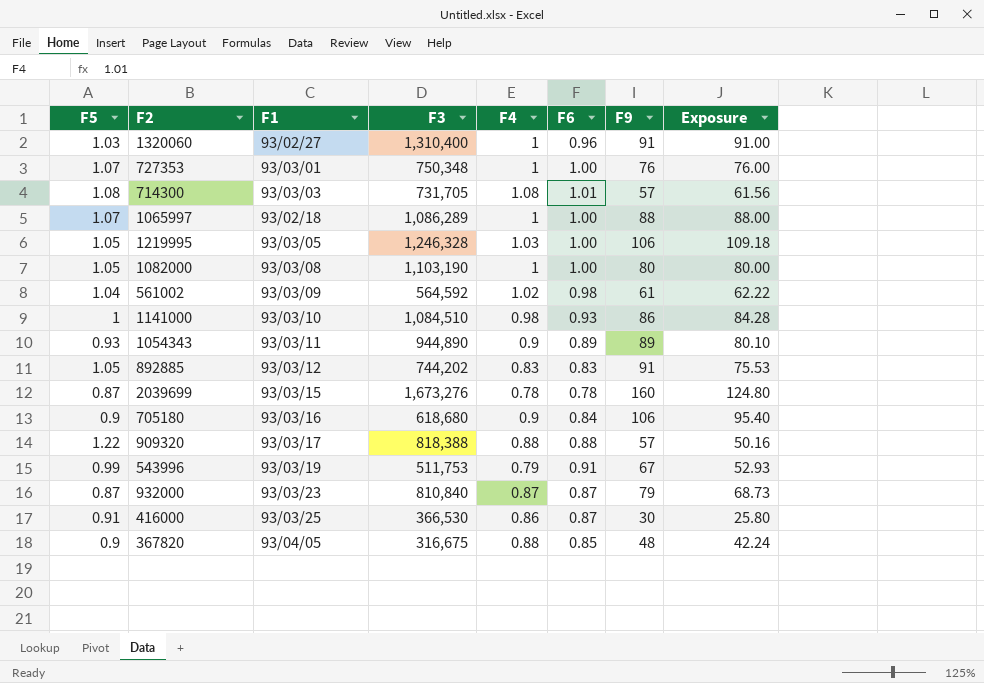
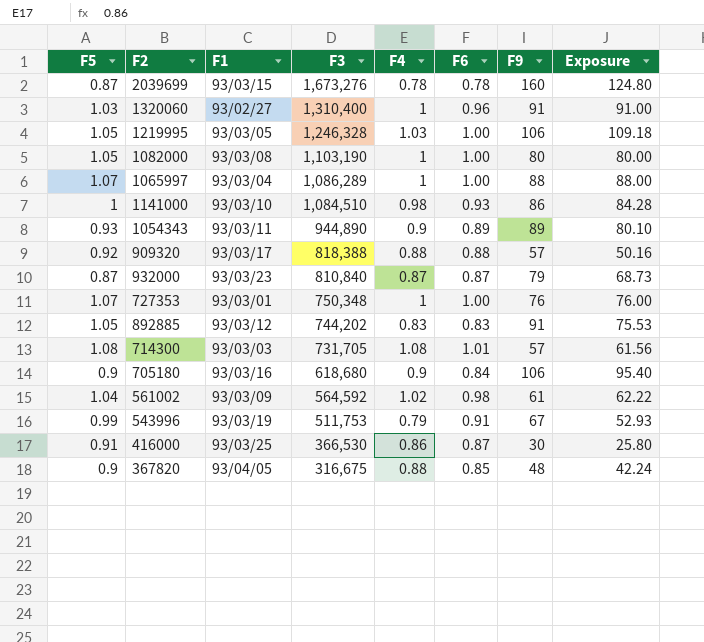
row order: none -> F3 descending
1065997 | F1: 93/02/18 -> 93/03/04
909320 | F5: 1.22 -> 0.92

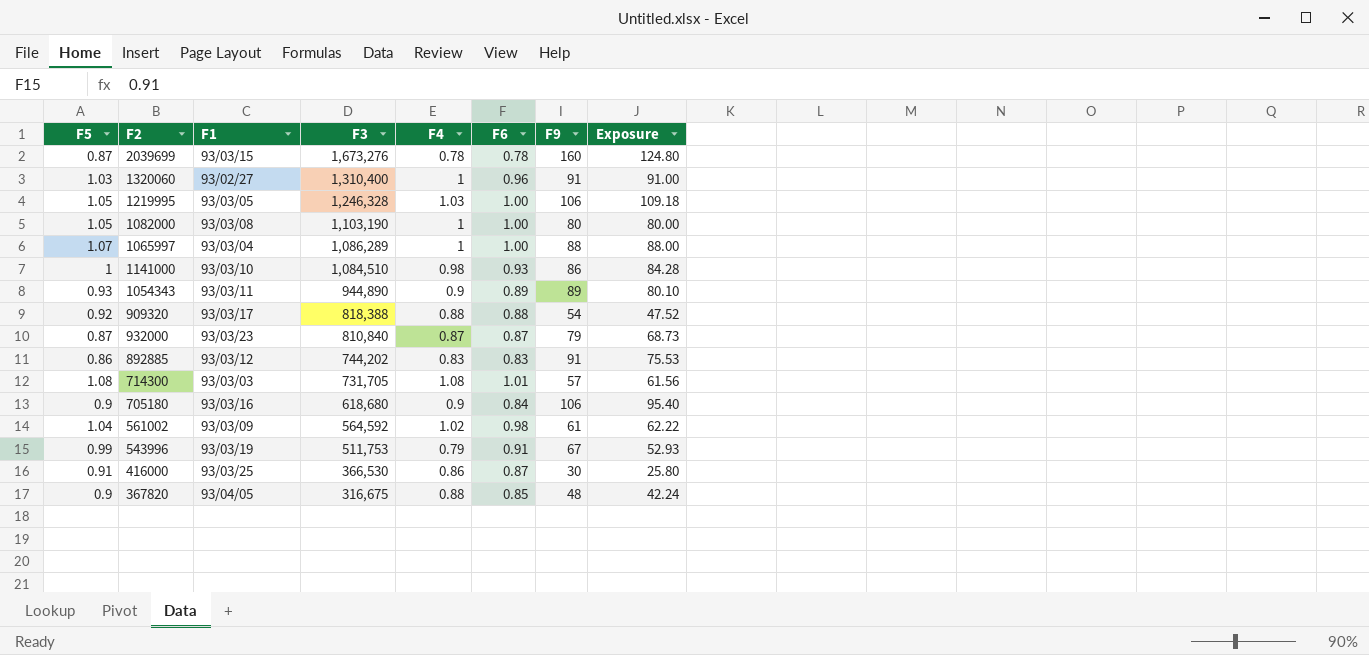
row 727353: 1.07 | 93/03/01 | 750,348 | 1 | 1.00 | 76 | 76.00 -> none
909320 | F9: 57 -> 54
909320 | Exposure: 50.16 -> 47.52
892885 | F5: 1.05 -> 0.86

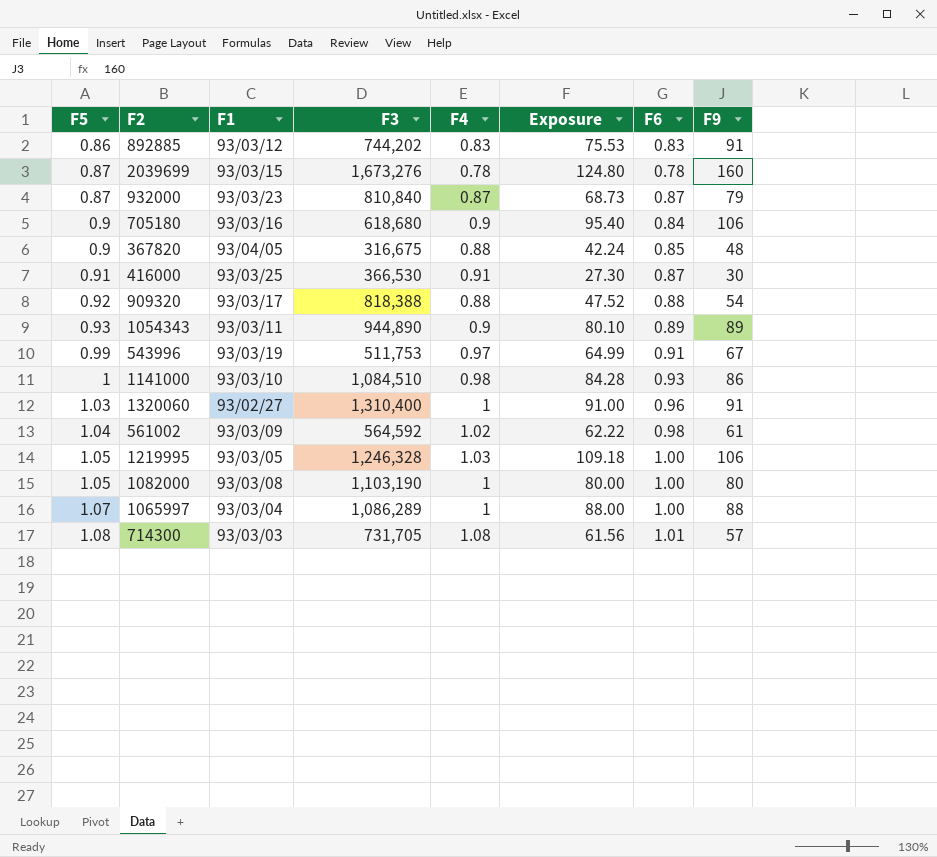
row order: F3 descending -> F5 ascending
column Exposure | position: 8 -> 6
416000 | F4: 0.86 -> 0.91
416000 | Exposure: 25.80 -> 27.30
543996 | F4: 0.79 -> 0.97
543996 | Exposure: 52.93 -> 64.99

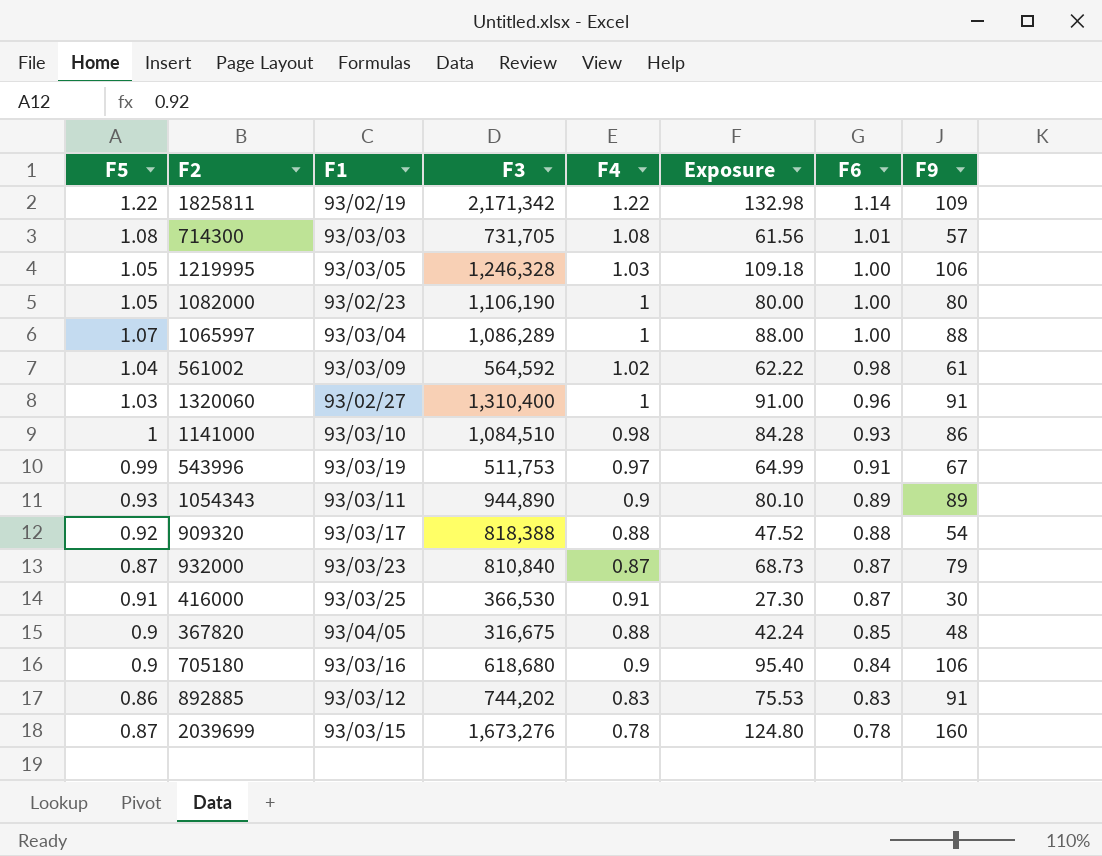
row order: F5 ascending -> F6 descending
row 1825811: none -> 1.22 | 93/02/19 | 2,171,342 | 1.22 | 132.98 | 1.14 | 109
1082000 | F1: 93/03/08 -> 93/02/23
1082000 | F3: 1,103,190 -> 1,106,190

